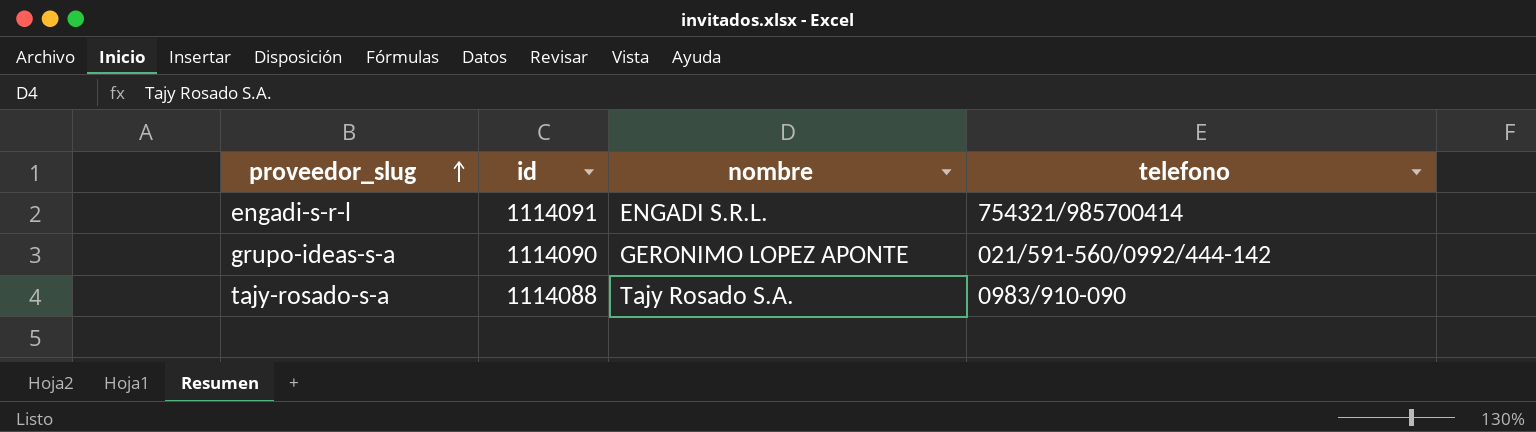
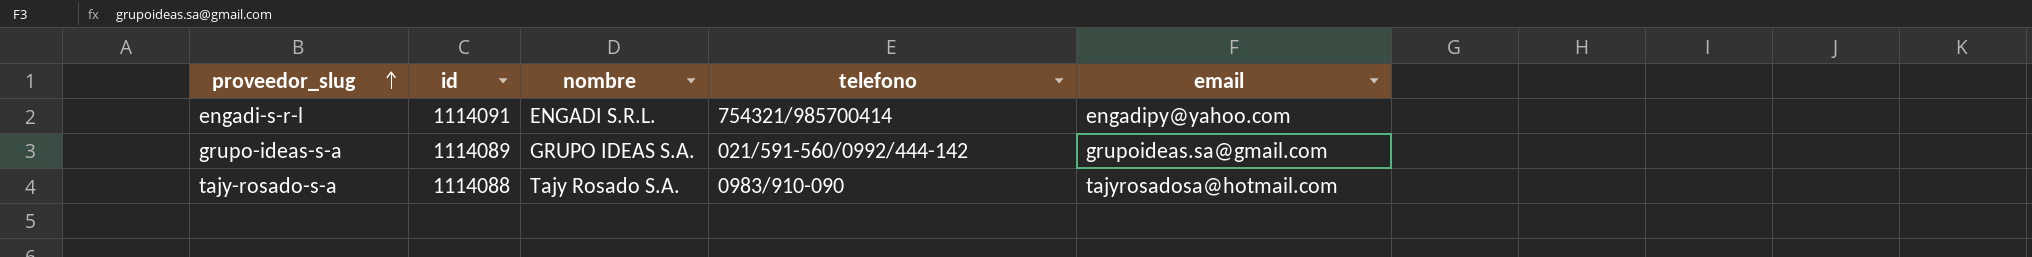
column email | position: none -> 5
grupo-ideas-s-a | id: 1114090 -> 1114089
grupo-ideas-s-a | nombre: GERONIMO LOPEZ APONTE -> GRUPO IDEAS S.A.

